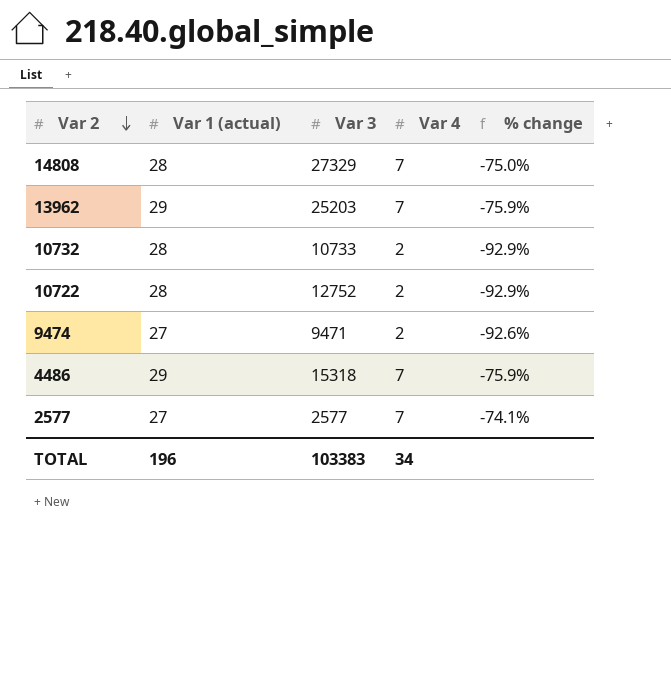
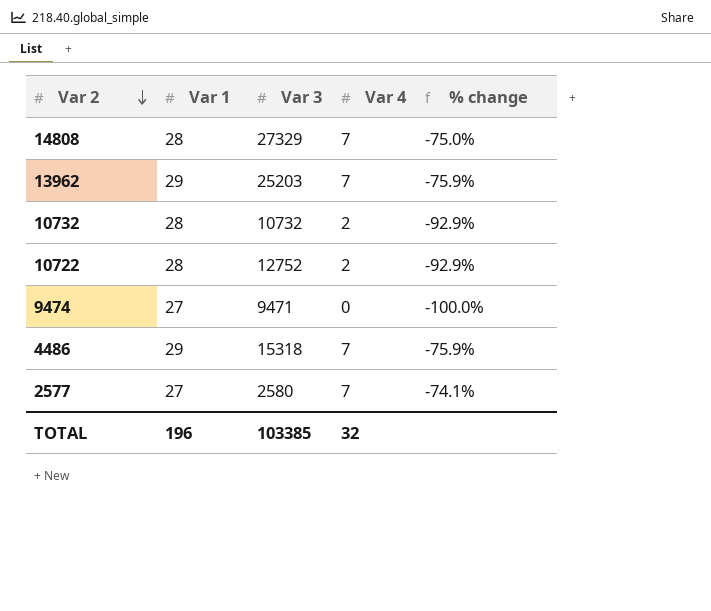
column name: Var 1 (actual) -> Var 1
10732 | Var 3: 10733 -> 10732
9474 | Var 4: 2 -> 0
9474 | % change: -92.6% -> -100.0%
2577 | Var 3: 2577 -> 2580
TOTAL | Var 3: 103383 -> 103385
TOTAL | Var 4: 34 -> 32

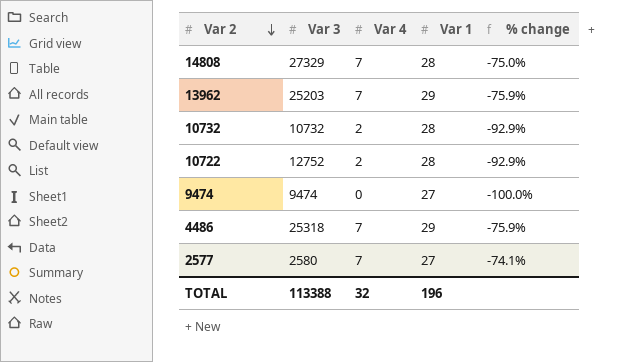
column Var 1 | position: 2 -> 4
9474 | Var 3: 9471 -> 9474
4486 | Var 3: 15318 -> 25318
TOTAL | Var 3: 103385 -> 113388

